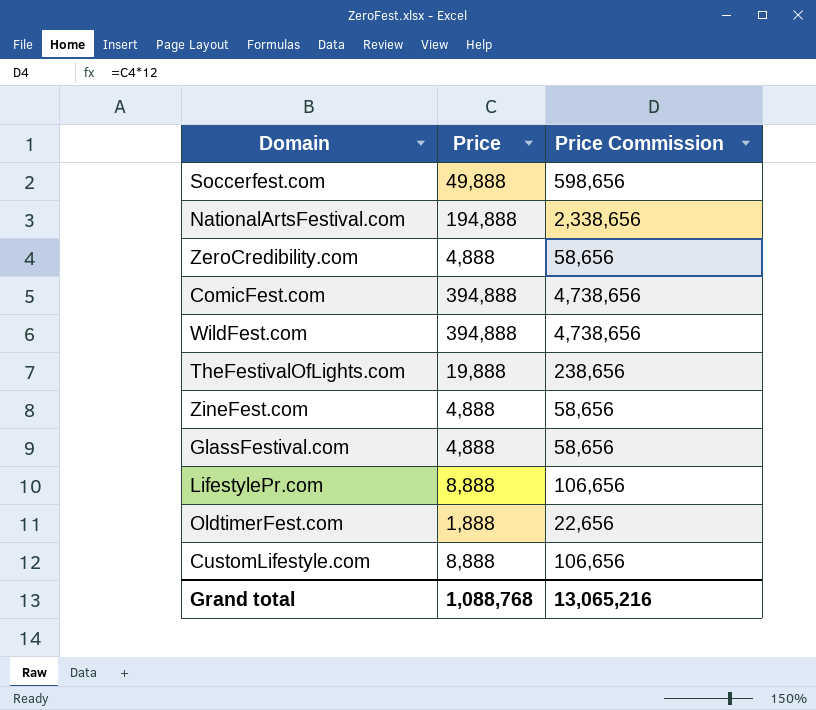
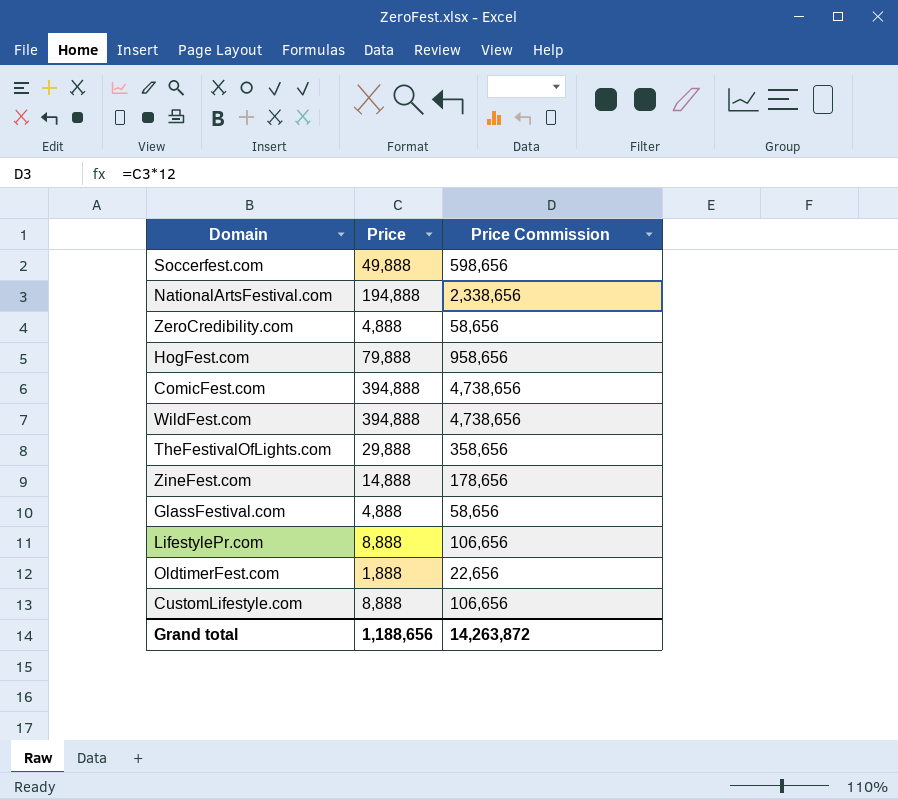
row HogFest.com: none -> 79,888 | 958,656
TheFestivalOfLights.com | Price: 19,888 -> 29,888
TheFestivalOfLights.com | Price Commission: 238,656 -> 358,656
ZineFest.com | Price: 4,888 -> 14,888
ZineFest.com | Price Commission: 58,656 -> 178,656
Grand total | Price: 1,088,768 -> 1,188,656
Grand total | Price Commission: 13,065,216 -> 14,263,872

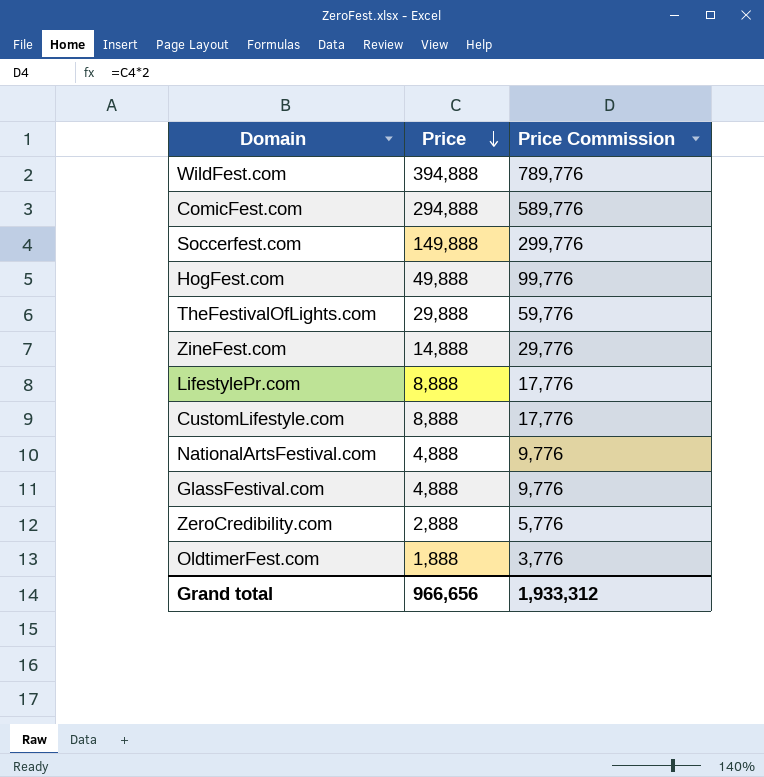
row order: none -> Price descending
column Price Commission | formula: [Price] * 12 -> [Price] * 2
ComicFest.com | Price: 394,888 -> 294,888
Soccerfest.com | Price: 49,888 -> 149,888
HogFest.com | Price: 79,888 -> 49,888
NationalArtsFestival.com | Price: 194,888 -> 4,888
ZeroCredibility.com | Price: 4,888 -> 2,888
Grand total | Price: 1,188,656 -> 966,656
Grand total | Price Commission: 14,263,872 -> 1,933,312

